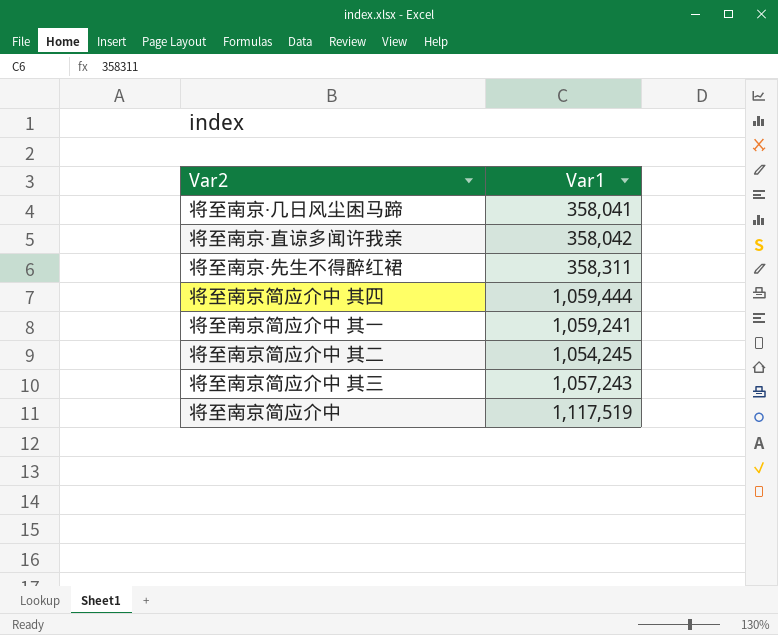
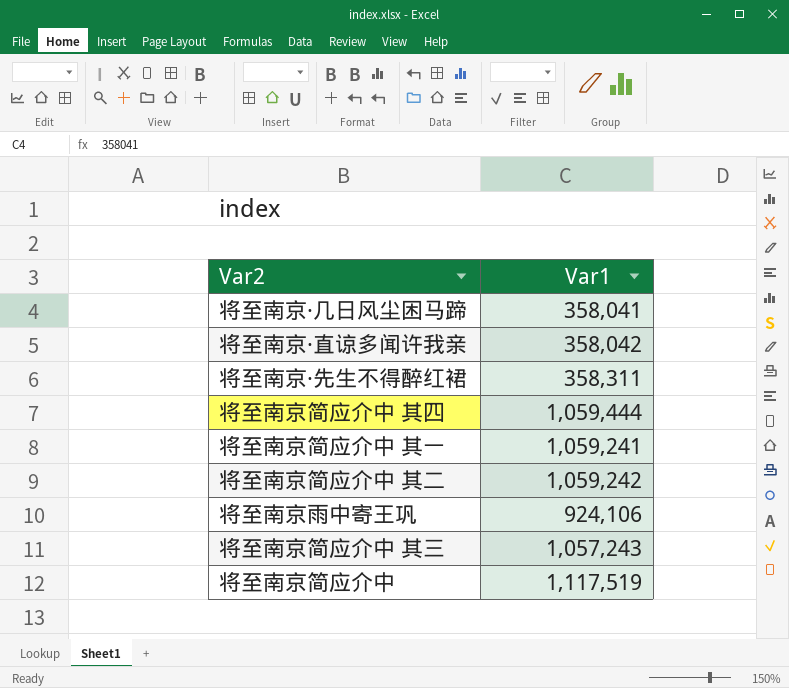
将至南京简应介中 其二 | Var1: 1,054,245 -> 1,059,242
row 将至南京雨中寄王巩: none -> 924,106

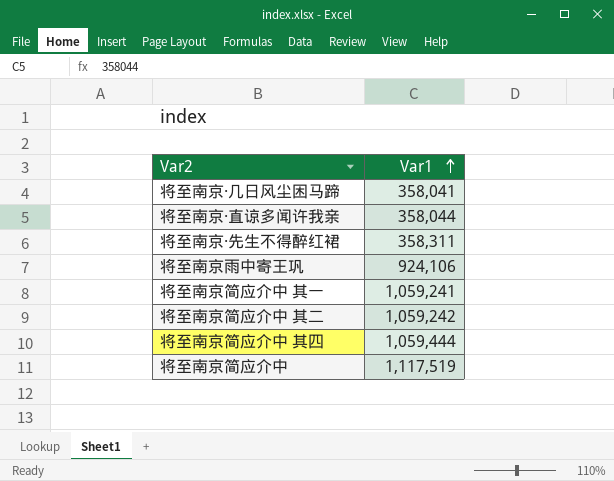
row order: none -> Var1 ascending
row 将至南京简应介中 其三: 1,057,243 -> none
将至南京·直谅多闻许我亲 | Var1: 358,042 -> 358,044

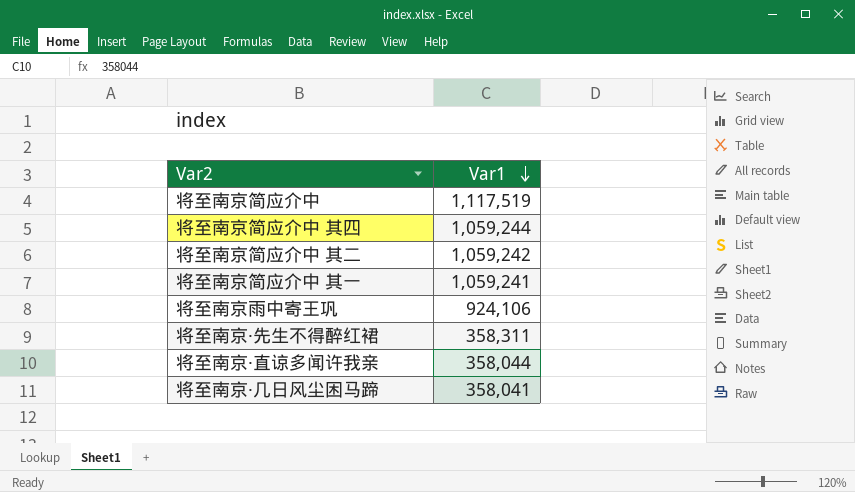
row order: Var1 ascending -> Var1 descending
将至南京简应介中 其四 | Var1: 1,059,444 -> 1,059,244

